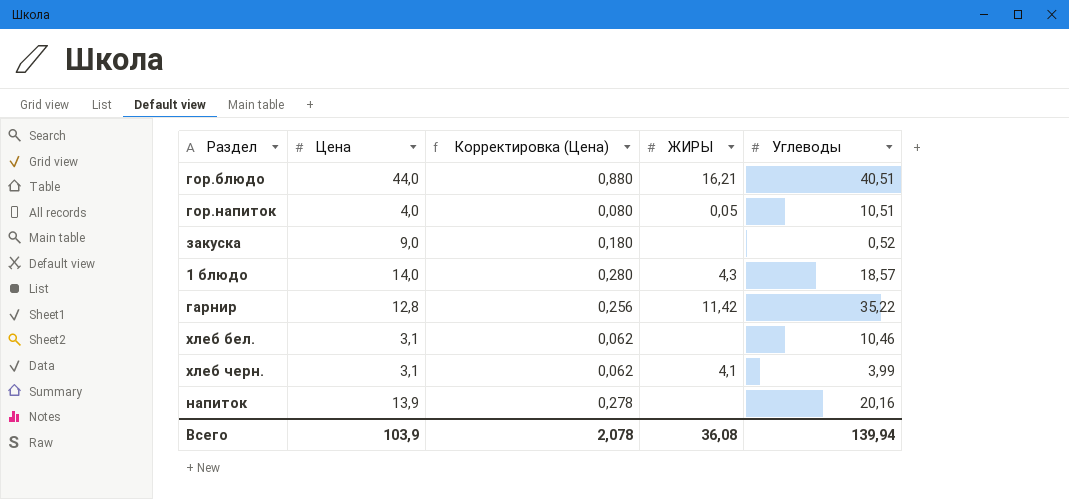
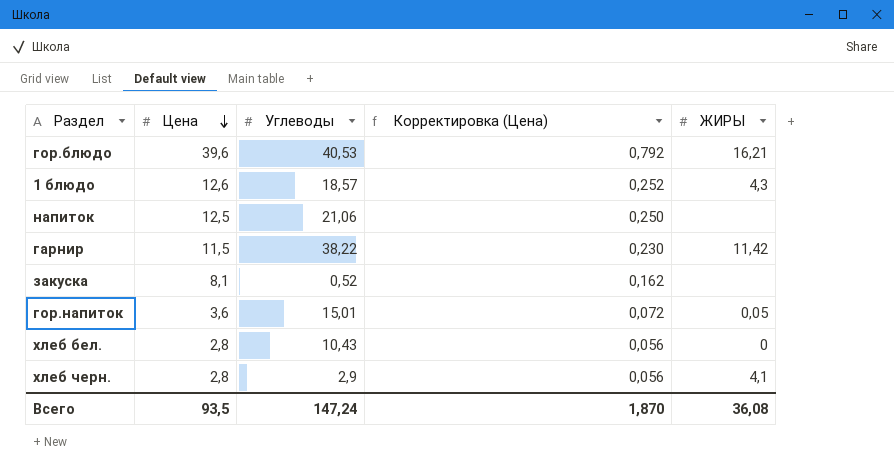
row order: none -> Цена descending
column Углеводы | position: 5 -> 3
гор.блюдо | Цена: 44,0 -> 39,6
гор.блюдо | Углеводы: 40,51 -> 40,53
гор.блюдо | Корректировка (Цена): 0,880 -> 0,792
1 блюдо | Цена: 14,0 -> 12,6
1 блюдо | Корректировка (Цена): 0,280 -> 0,252
напиток | Цена: 13,9 -> 12,5
напиток | Углеводы: 20,16 -> 21,06
напиток | Корректировка (Цена): 0,278 -> 0,250
гарнир | Цена: 12,8 -> 11,5
гарнир | Углеводы: 35,22 -> 38,22
гарнир | Корректировка (Цена): 0,256 -> 0,230
закуска | Цена: 9,0 -> 8,1
закуска | Корректировка (Цена): 0,180 -> 0,162
гор.напиток | Цена: 4,0 -> 3,6
гор.напиток | Углеводы: 10,51 -> 15,01
гор.напиток | Корректировка (Цена): 0,080 -> 0,072
хлеб бел. | Цена: 3,1 -> 2,8
хлеб бел. | Углеводы: 10,46 -> 10,43
хлеб бел. | Корректировка (Цена): 0,062 -> 0,056
хлеб бел. | ЖИРЫ: none -> 0
хлеб черн. | Цена: 3,1 -> 2,8
хлеб черн. | Углеводы: 3,99 -> 2,9
хлеб черн. | Корректировка (Цена): 0,062 -> 0,056
Всего | Цена: 103,9 -> 93,5
Всего | Углеводы: 139,94 -> 147,24
Всего | Корректировка (Цена): 2,078 -> 1,870

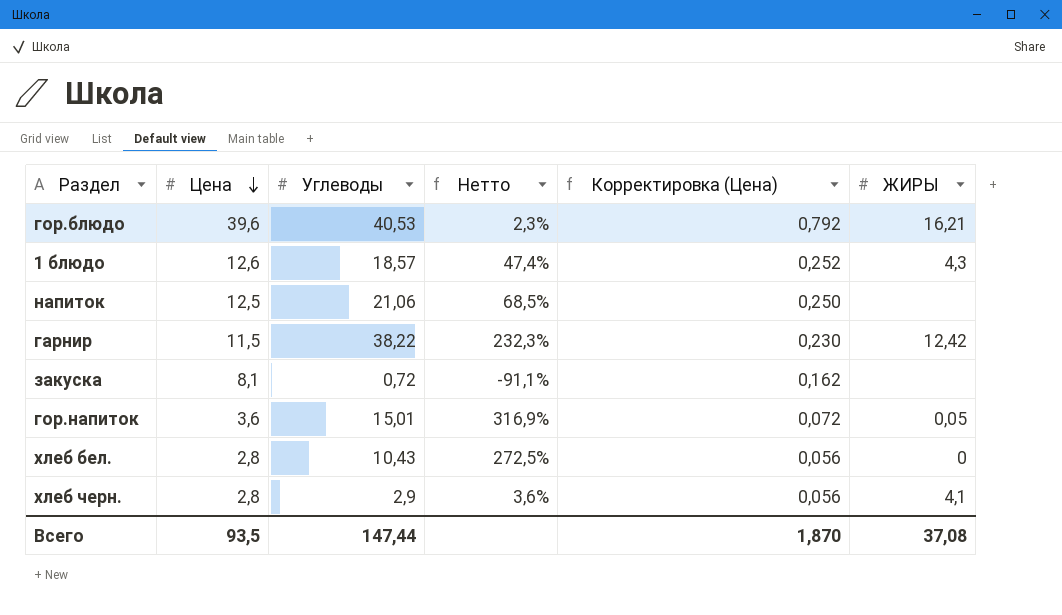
column Нетто | formula: none -> ([Углеводы] - [Цена]) / [Цена]
гарнир | ЖИРЫ: 11,42 -> 12,42
закуска | Углеводы: 0,52 -> 0,72
Всего | Углеводы: 147,24 -> 147,44
Всего | ЖИРЫ: 36,08 -> 37,08

